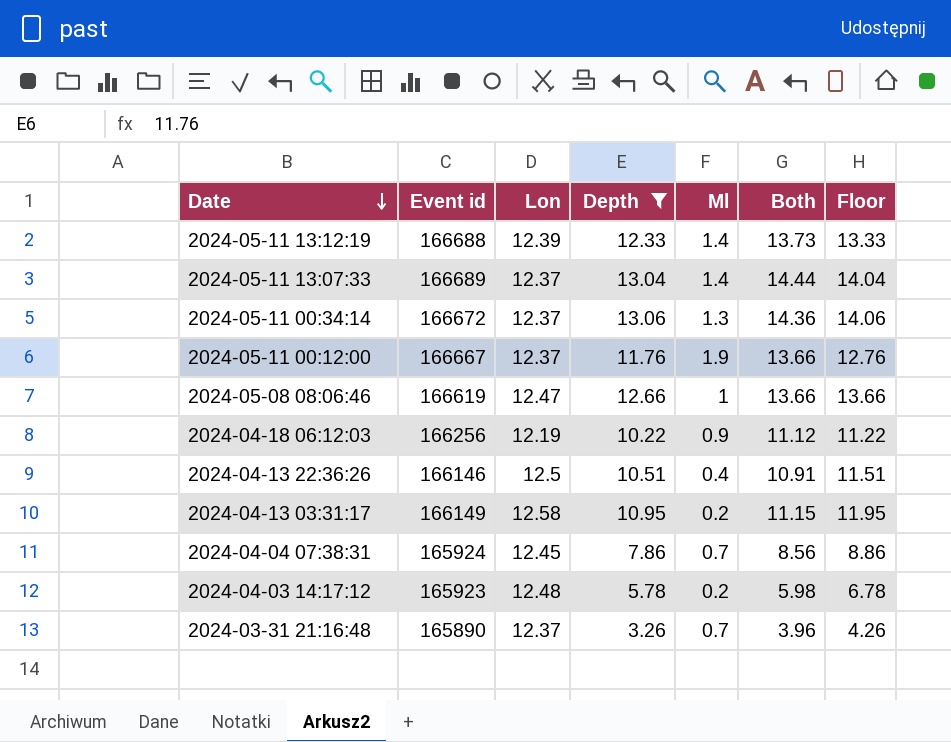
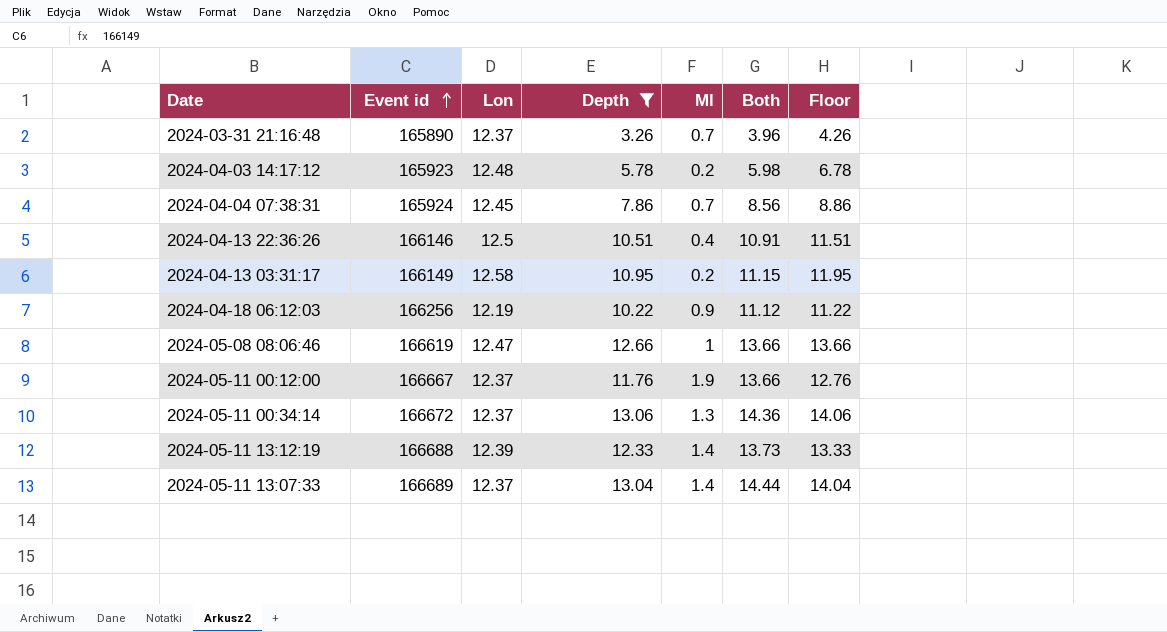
row order: Date descending -> Event id ascending

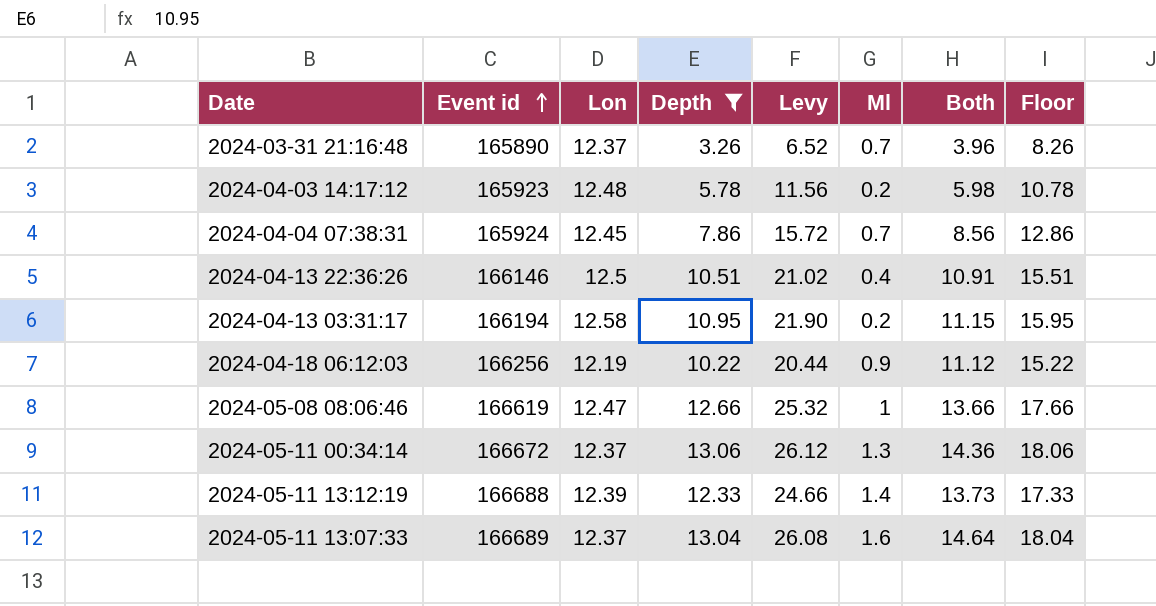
column Levy | formula: none -> [Depth] * 2
column Floor | formula: [Depth] + 1 -> [Depth] + 5
row 2024-05-11 00:12:00: 166667 | 12.37 | 11.76 | 1.9 | 13.66 | 12.76 -> none
2024-04-13 03:31:17 | Event id: 166149 -> 166194
2024-05-11 13:07:33 | Ml: 1.4 -> 1.6
2024-05-11 13:07:33 | Both: 14.44 -> 14.64

